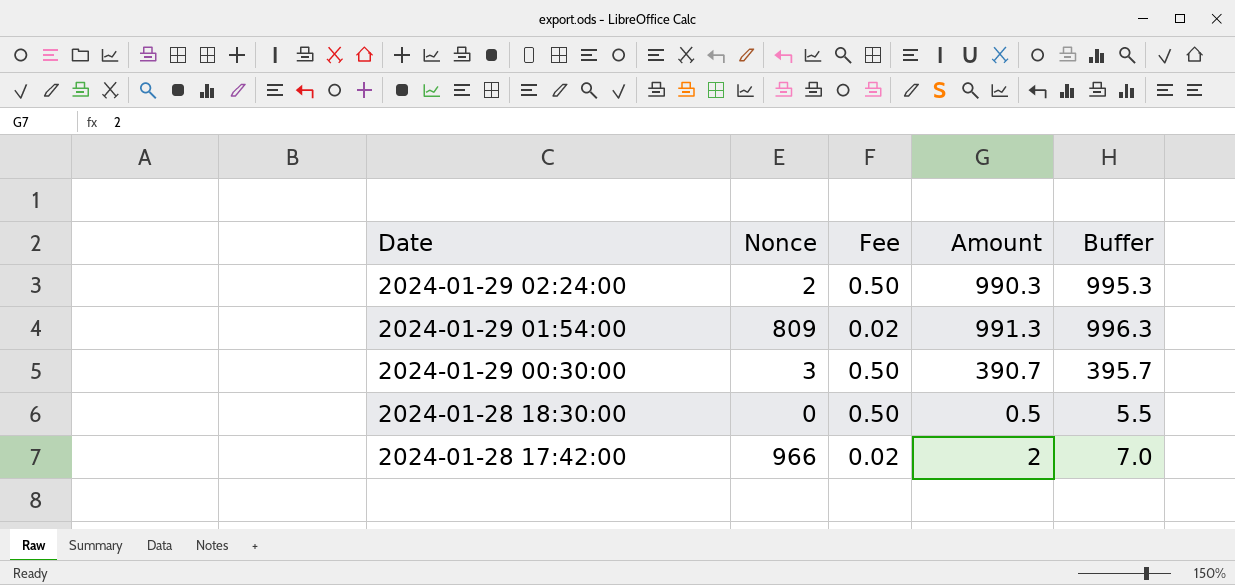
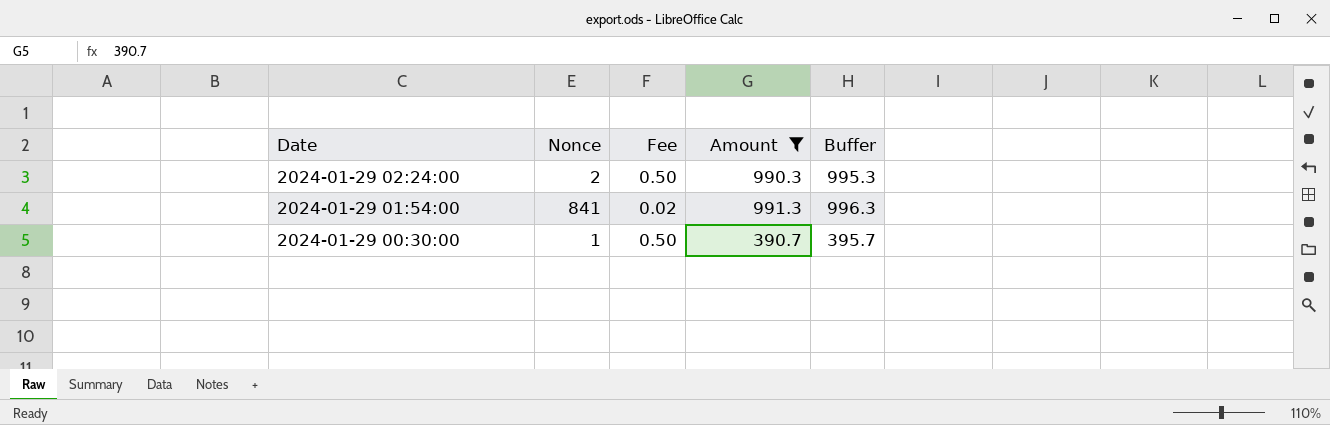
filter: none -> Amount >= 390.7
2024-01-29 01:54:00 | Nonce: 809 -> 841
2024-01-29 00:30:00 | Nonce: 3 -> 1

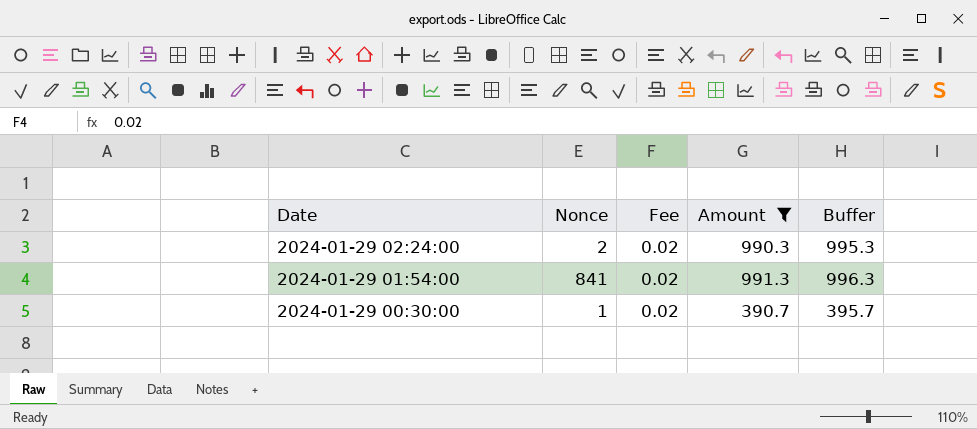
2024-01-29 02:24:00 | Fee: 0.50 -> 0.02
2024-01-29 00:30:00 | Fee: 0.50 -> 0.02

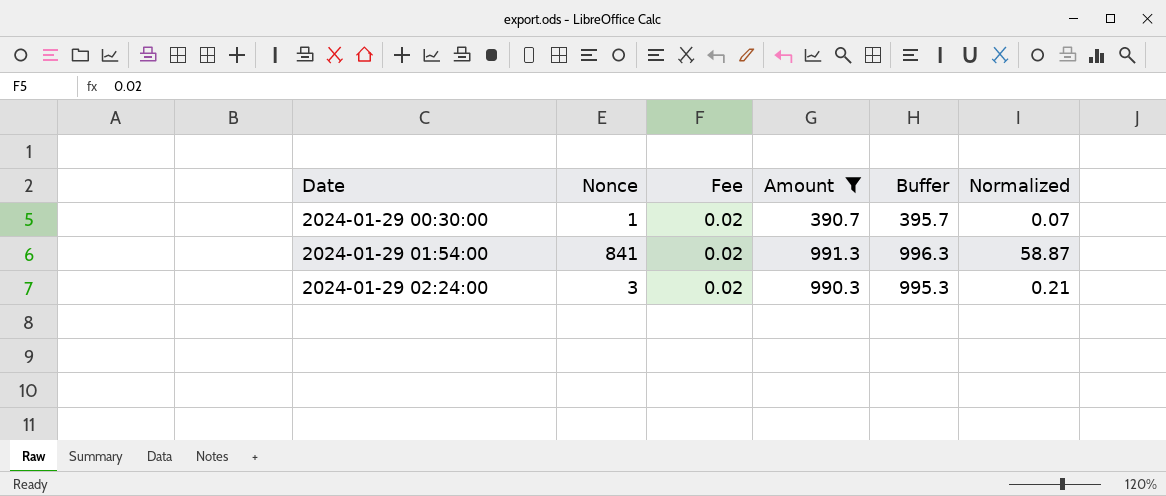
row order: Date descending -> Date ascending
column Normalized | formula: none -> [Nonce] * 0.07
2024-01-29 02:24:00 | Nonce: 2 -> 3

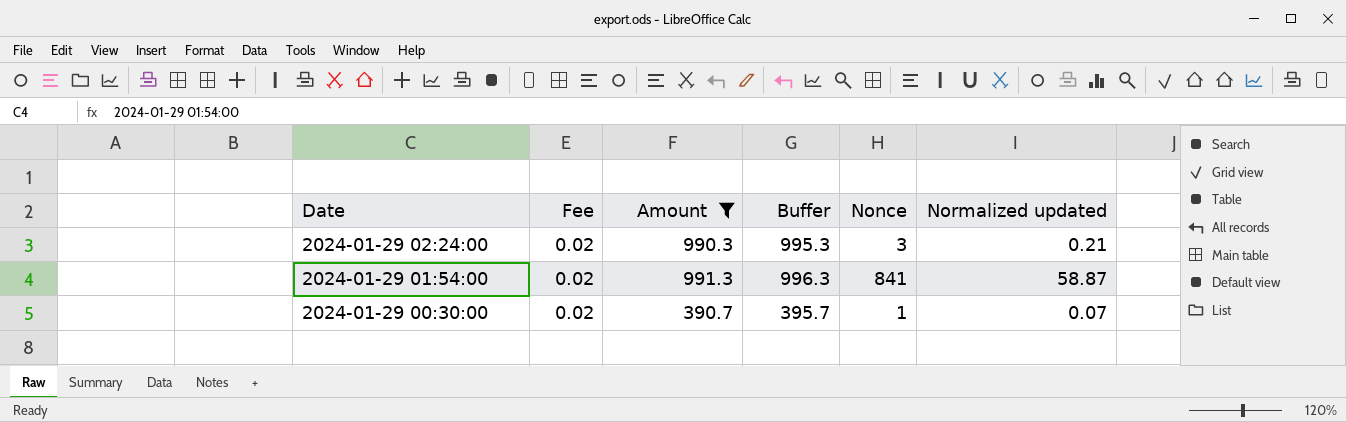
row order: Date ascending -> Date descending
column Nonce | position: 2 -> 5
column name: Normalized -> Normalized updated

